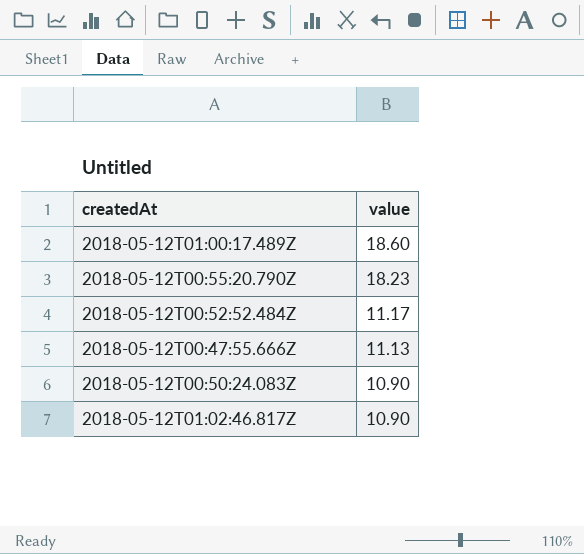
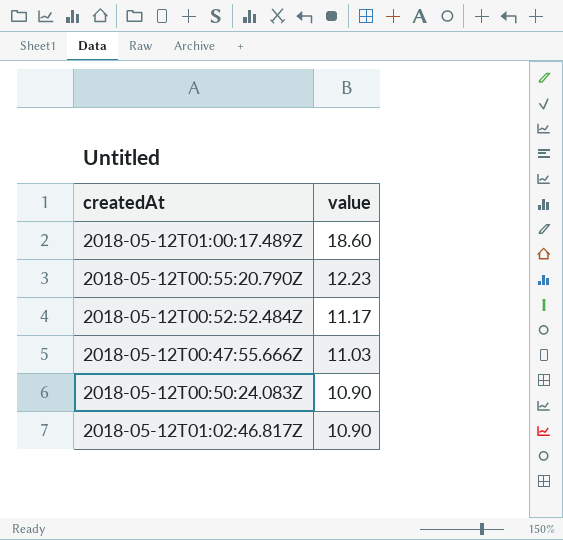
2018-05-12T00:55:20.790Z | value: 18.23 -> 12.23
2018-05-12T00:47:55.666Z | value: 11.13 -> 11.03

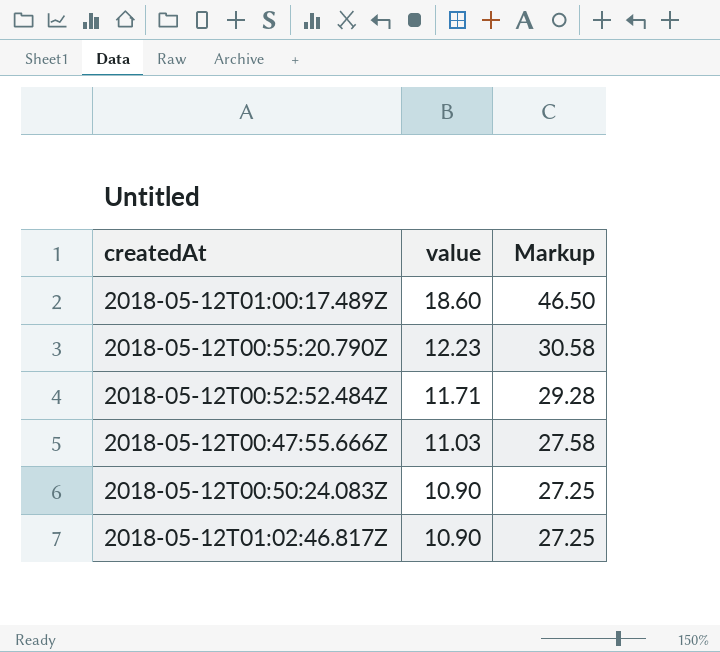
column Markup | formula: none -> [value] * 2.5
2018-05-12T00:52:52.484Z | value: 11.17 -> 11.71

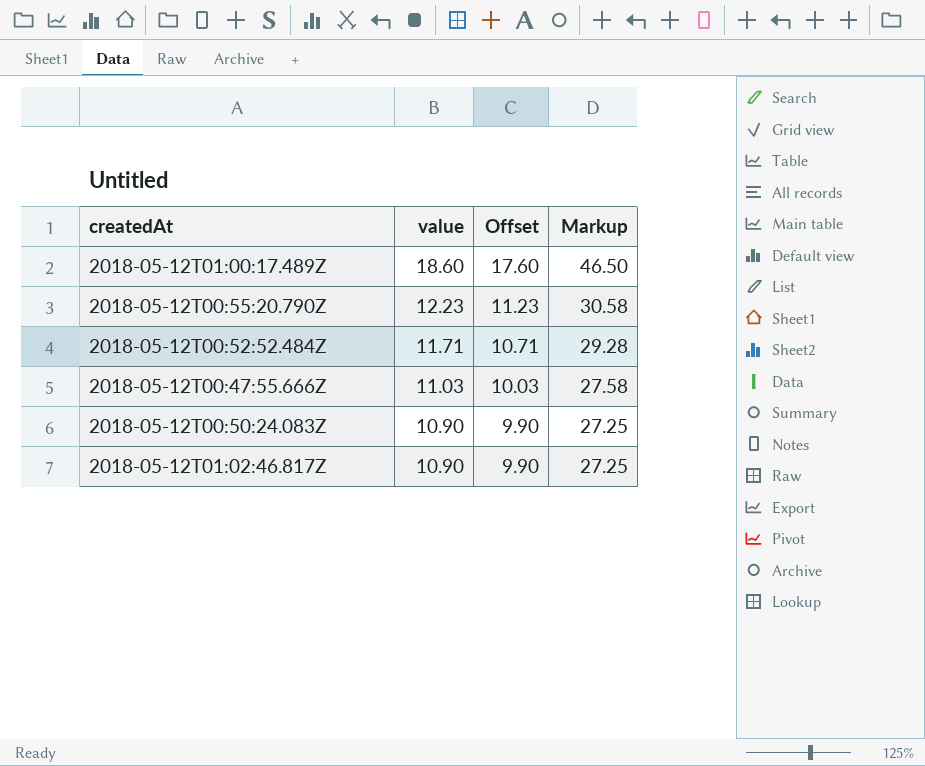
column Offset | formula: none -> [value] - 1

